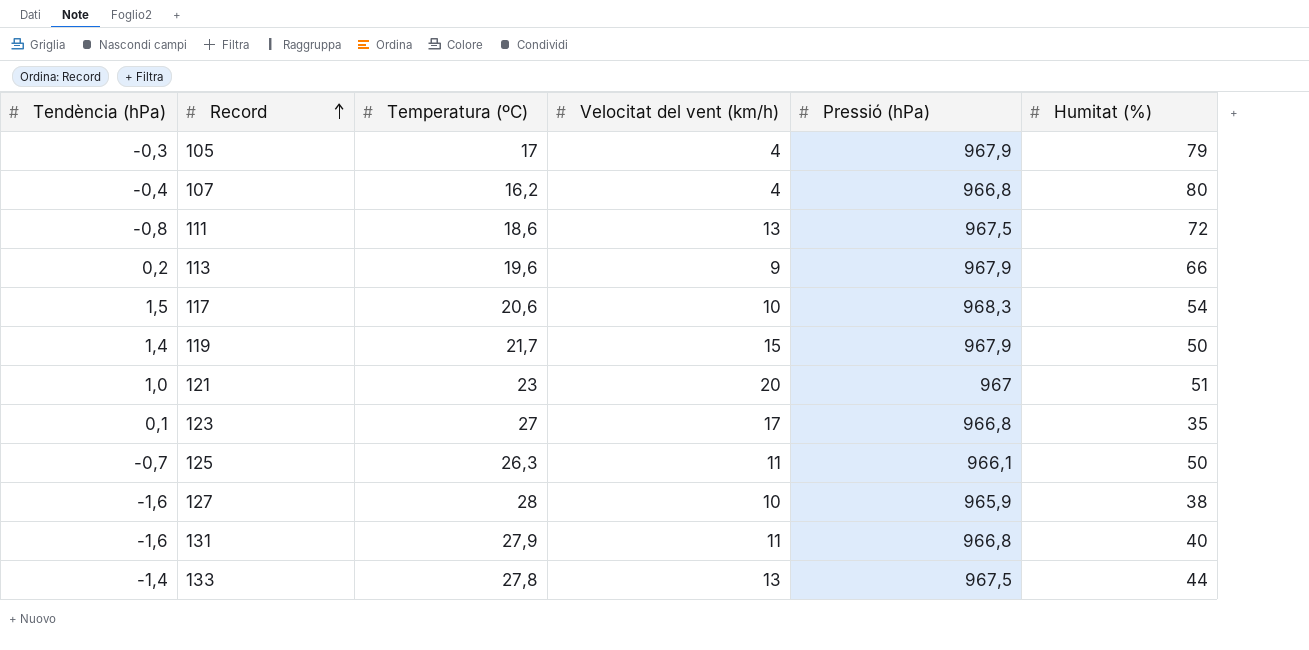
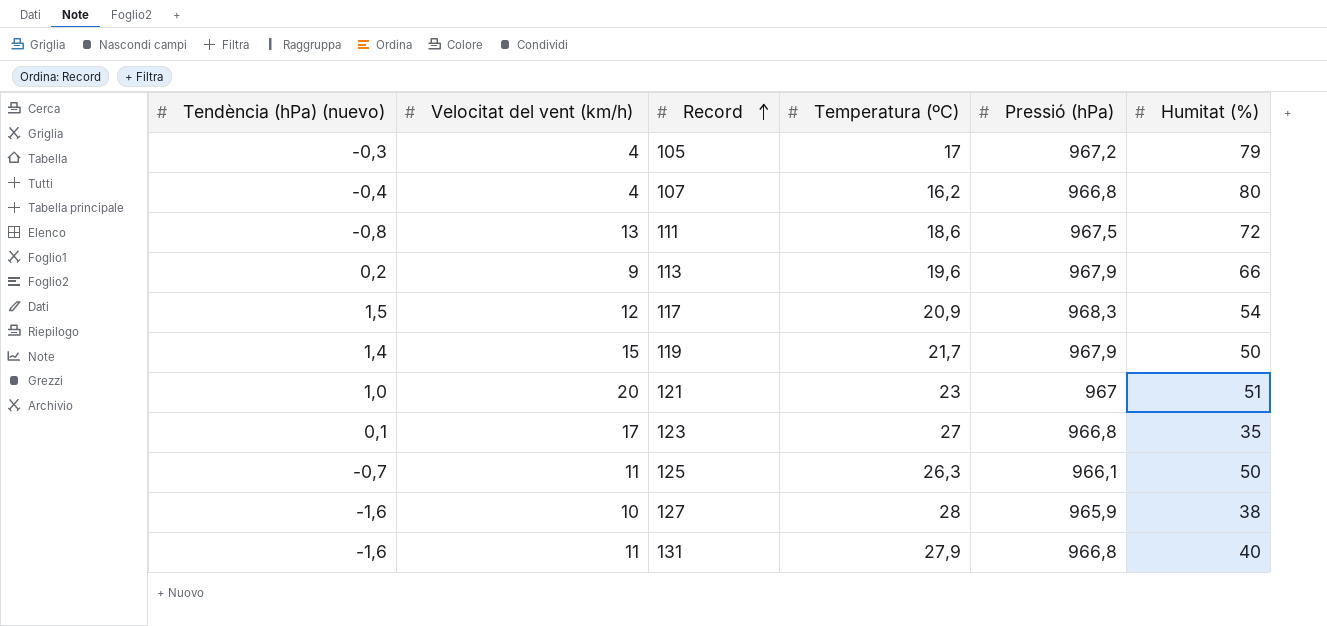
column name: Tendència (hPa) -> Tendència (hPa) (nuevo)
column Velocitat del vent (km/h) | position: 4 -> 2
row 133: -1,4 | 27,8 | 13 | 967,5 | 44 -> none
105 | Pressió (hPa): 967,9 -> 967,2
117 | Velocitat del vent (km/h): 10 -> 12
117 | Temperatura (ºC): 20,6 -> 20,9

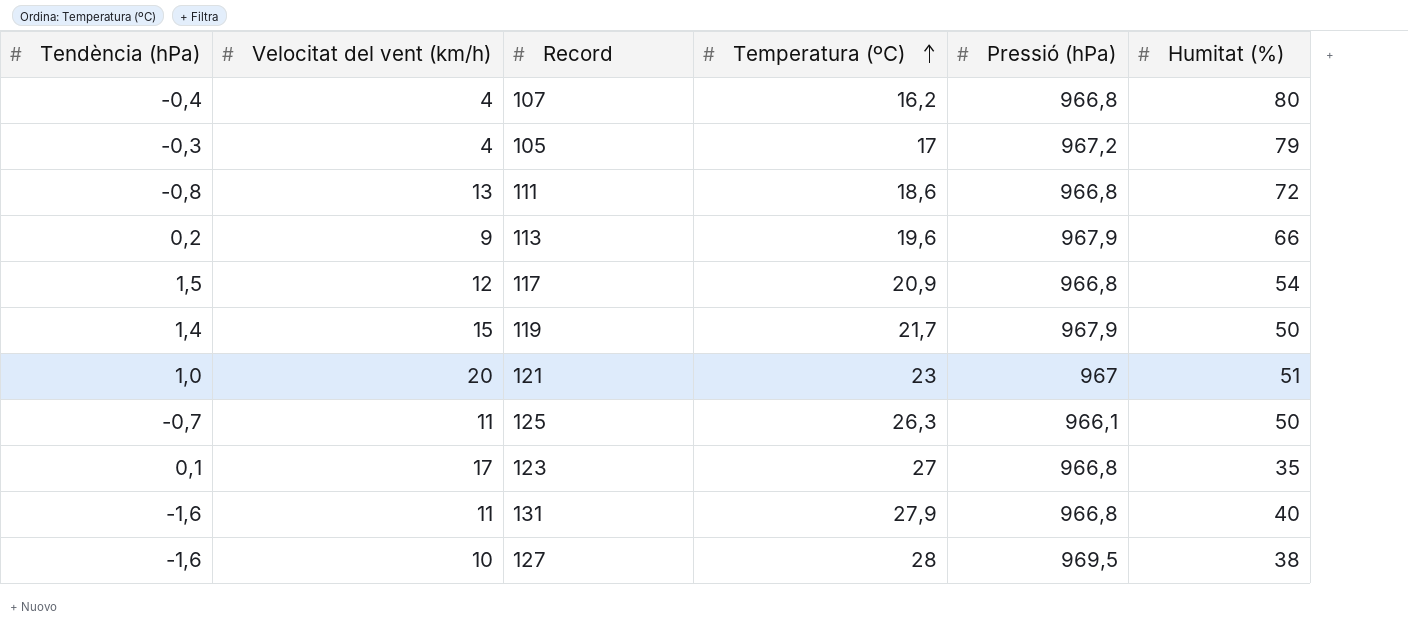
row order: Record ascending -> Temperatura (ºC) ascending
column name: Tendència (hPa) (nuevo) -> Tendència (hPa)
111 | Pressió (hPa): 967,5 -> 966,8
117 | Pressió (hPa): 968,3 -> 966,8
127 | Pressió (hPa): 965,9 -> 969,5

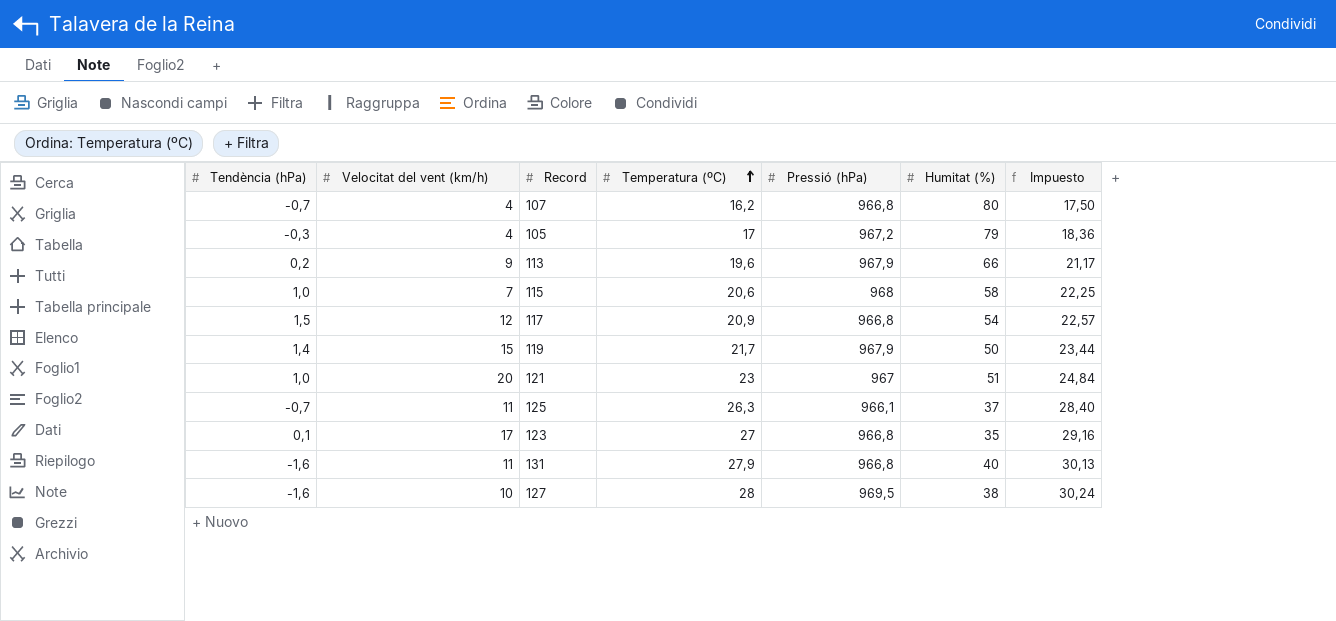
column Impuesto | formula: none -> [Temperatura (ºC)] * 1,08
row 111: -0,8 | 13 | 18,6 | 966,8 | 72 -> none
107 | Tendència (hPa): -0,4 -> -0,7
row 115: none -> 1,0 | 7 | 20,6 | 968 | 58 | 22,25
125 | Humitat (%): 50 -> 37

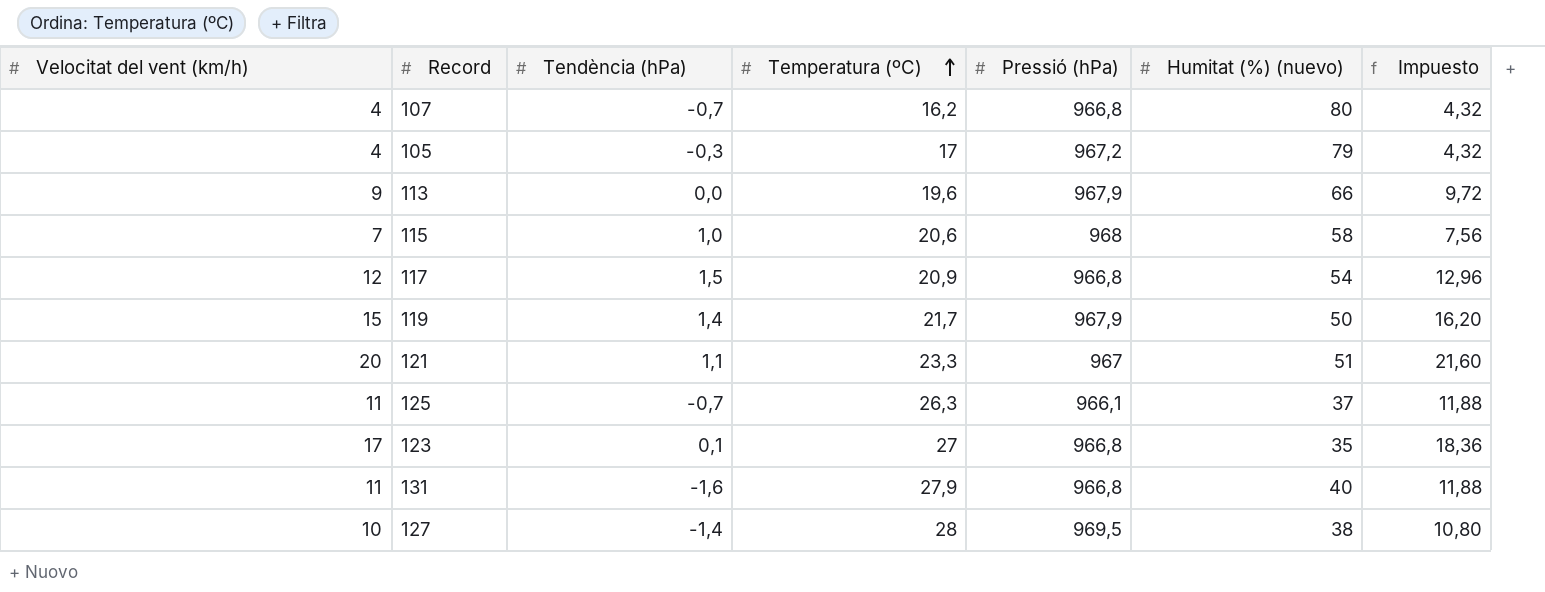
column Tendència (hPa) | position: 1 -> 3
column name: Humitat (%) -> Humitat (%) (nuevo)
column Impuesto | formula: [Temperatura (ºC)] * 1,08 -> [Velocitat del vent (km/h)] * 1,08
113 | Tendència (hPa): 0,2 -> 0,0
121 | Tendència (hPa): 1,0 -> 1,1
121 | Temperatura (ºC): 23 -> 23,3
127 | Tendència (hPa): -1,6 -> -1,4

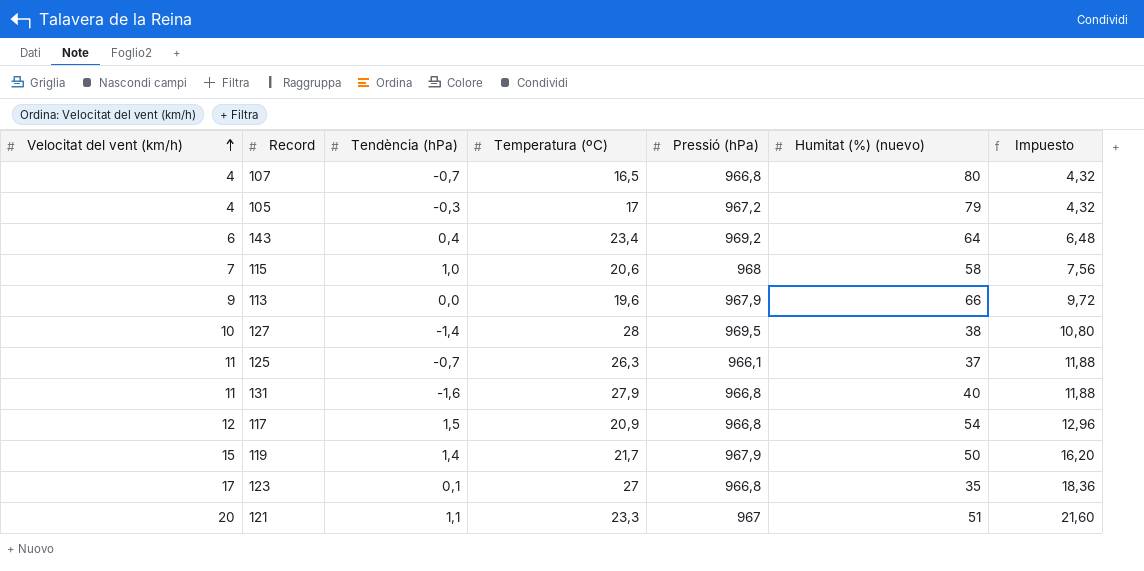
row order: Temperatura (ºC) ascending -> Velocitat del vent (km/h) ascending
107 | Temperatura (ºC): 16,2 -> 16,5
row 143: none -> 6 | 0,4 | 23,4 | 969,2 | 64 | 6,48

